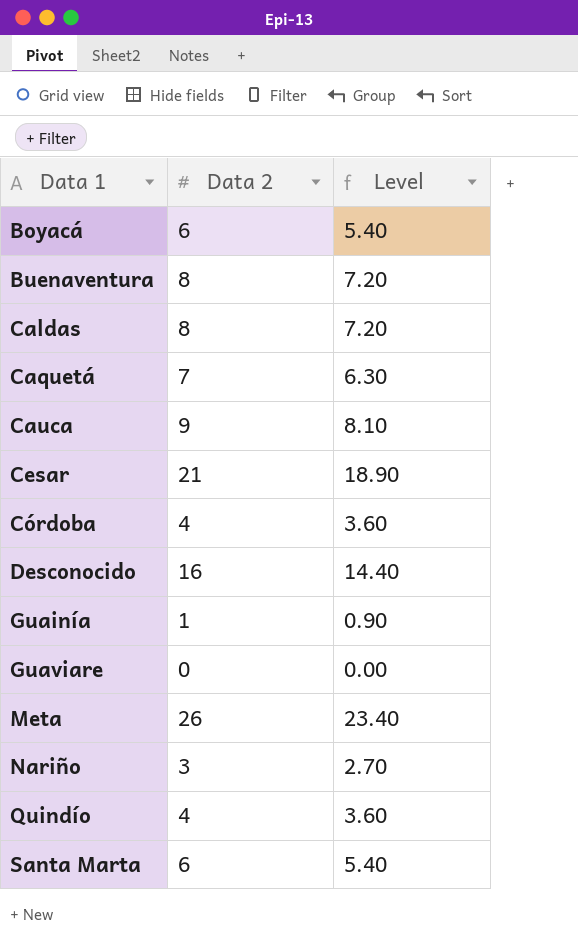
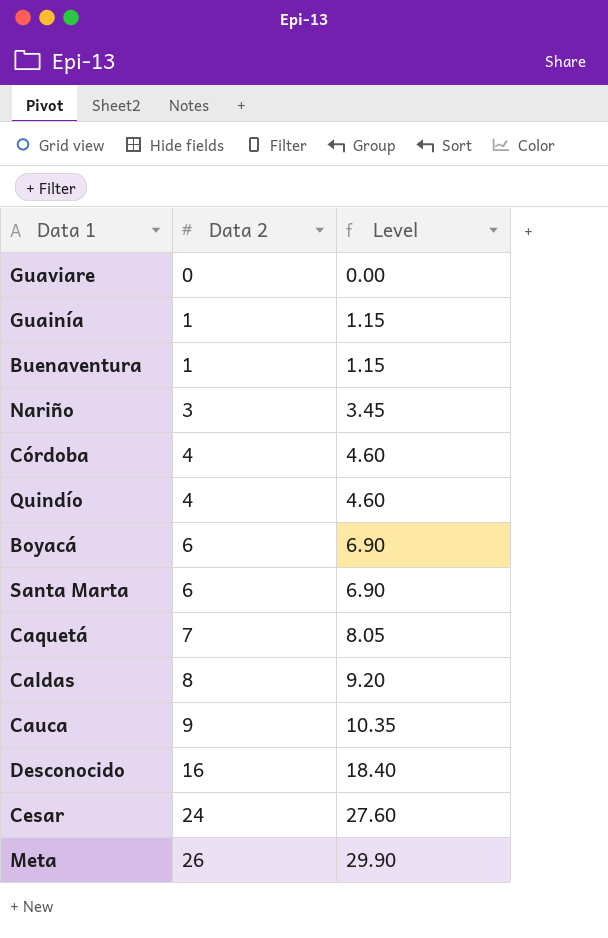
row order: Data 1 ascending -> Data 2 ascending
column Level | formula: [Data 2] * 0.9 -> [Data 2] * 1.15
Buenaventura | Data 2: 8 -> 1
Cesar | Data 2: 21 -> 24

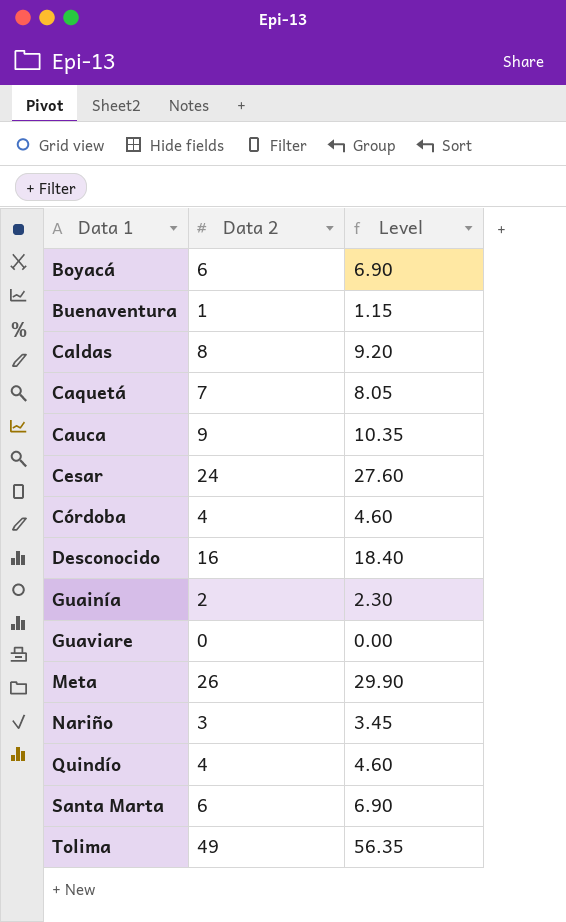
row order: Data 2 ascending -> Data 1 ascending
Guainía | Data 2: 1 -> 2
Guainía | Level: 1.15 -> 2.30
row Tolima: none -> 49 | 56.35

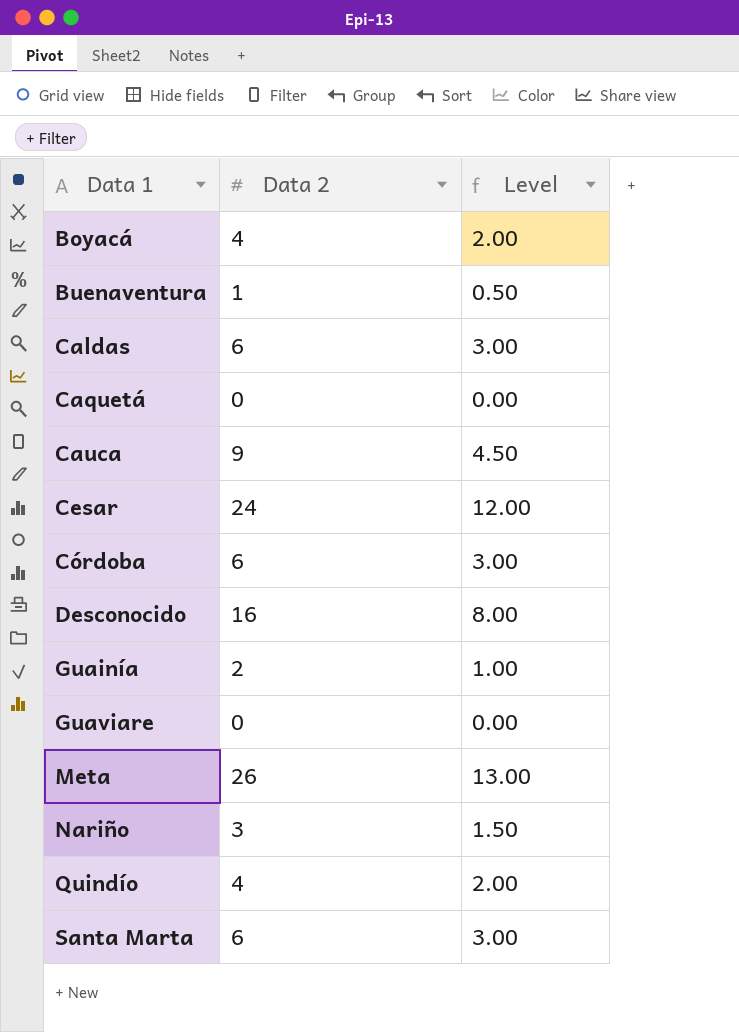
column Level | formula: [Data 2] * 1.15 -> [Data 2] * 0.5
row Tolima: 49 | 56.35 -> none
Boyacá | Data 2: 6 -> 4
Caldas | Data 2: 8 -> 6
Caquetá | Data 2: 7 -> 0
Córdoba | Data 2: 4 -> 6

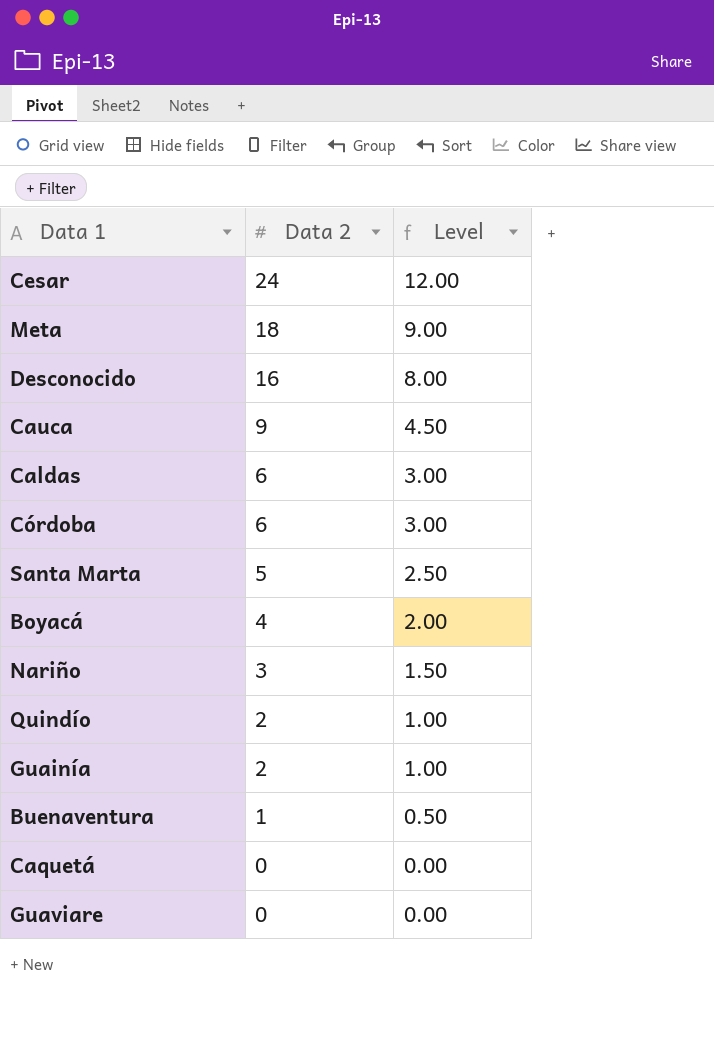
row order: Data 1 ascending -> Data 2 descending
Meta | Data 2: 26 -> 18
Meta | Level: 13.00 -> 9.00
Santa Marta | Data 2: 6 -> 5
Santa Marta | Level: 3.00 -> 2.50
Quindío | Data 2: 4 -> 2
Quindío | Level: 2.00 -> 1.00

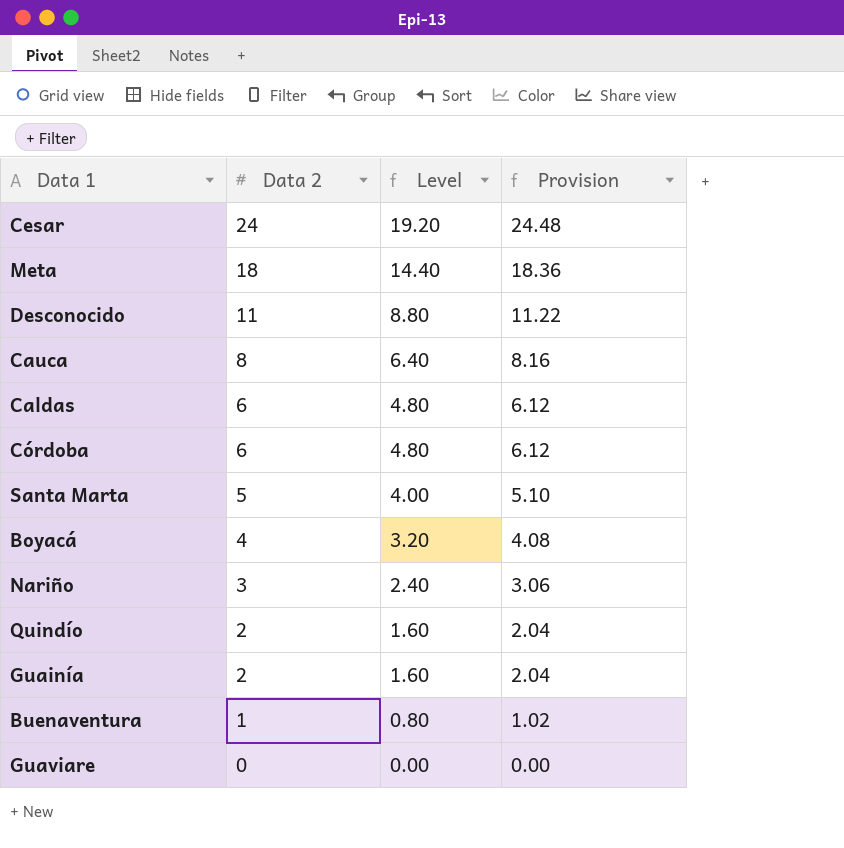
column Level | formula: [Data 2] * 0.5 -> [Data 2] * 0.8
column Provision | formula: none -> [Data 2] * 1.02
row Caquetá: 0 | 0.00 -> none
Desconocido | Data 2: 16 -> 11
Cauca | Data 2: 9 -> 8

